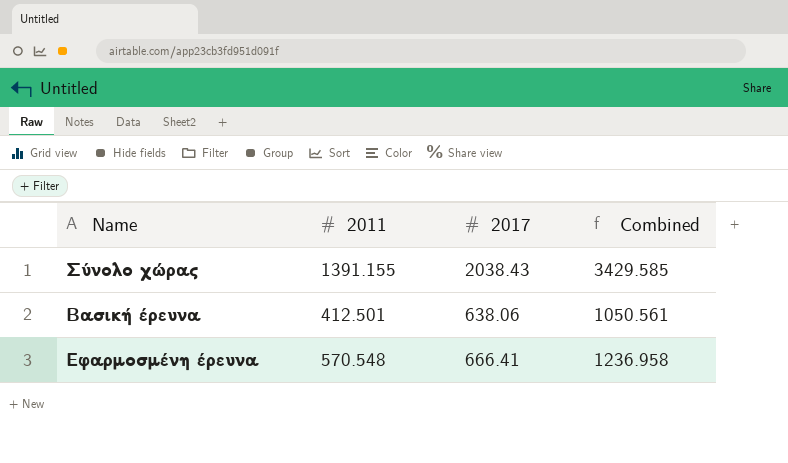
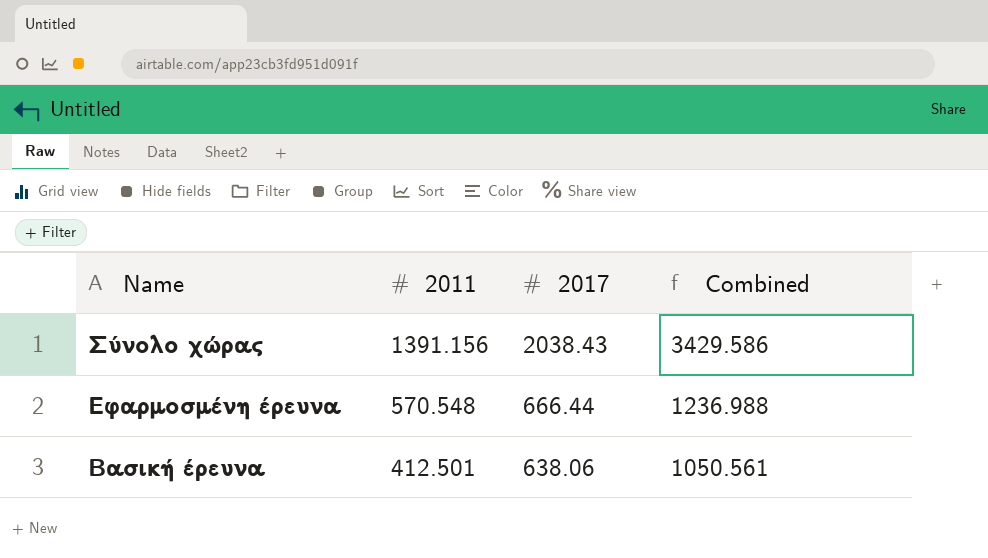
row order: none -> Name descending
Σύνολο χώρας | 2011: 1391.155 -> 1391.156
Σύνολο χώρας | Combined: 3429.585 -> 3429.586
Εφαρμοσμένη έρευνα | 2017: 666.41 -> 666.44
Εφαρμοσμένη έρευνα | Combined: 1236.958 -> 1236.988

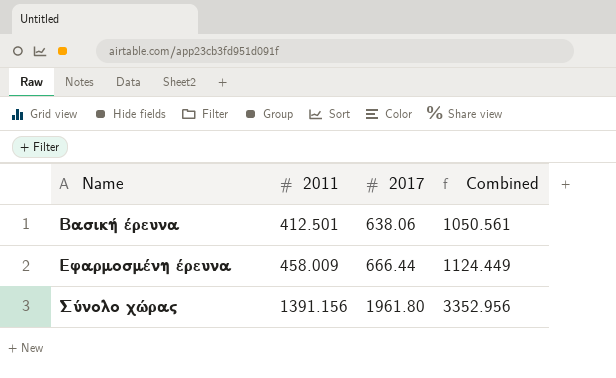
row order: Name descending -> Name ascending
Εφαρμοσμένη έρευνα | 2011: 570.548 -> 458.009
Εφαρμοσμένη έρευνα | Combined: 1236.988 -> 1124.449
Σύνολο χώρας | 2017: 2038.43 -> 1961.80
Σύνολο χώρας | Combined: 3429.586 -> 3352.956

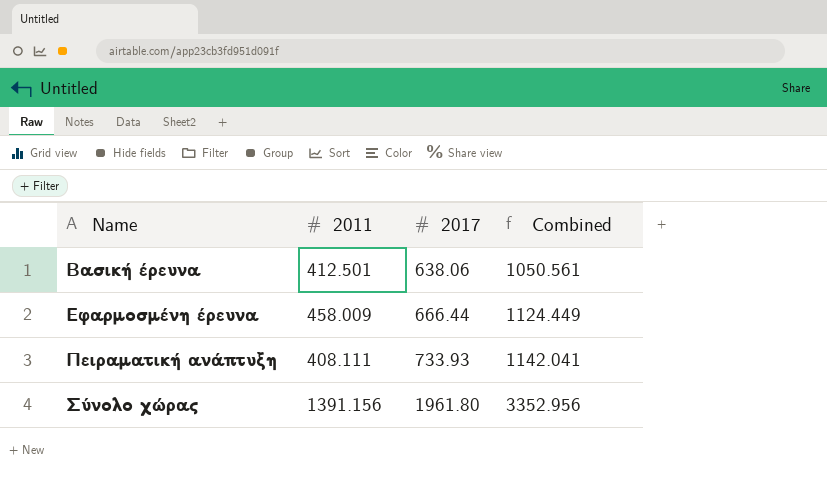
row Πειραματική ανάπτυξη: none -> 408.111 | 733.93 | 1142.041

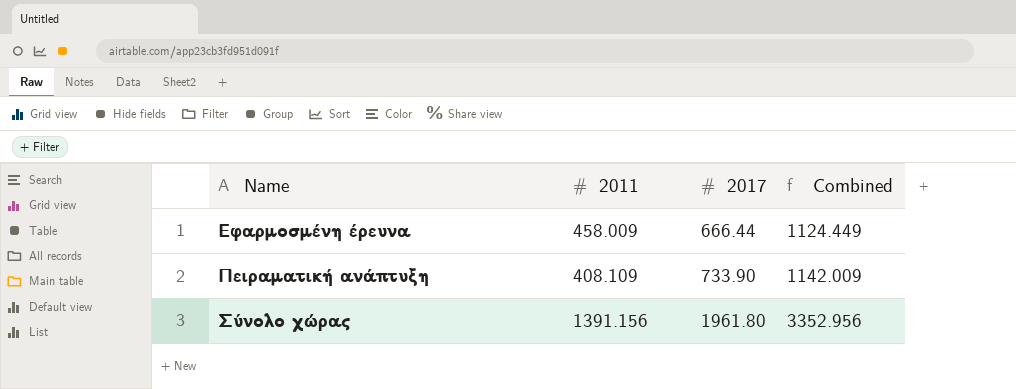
row Βασική έρευνα: 412.501 | 638.06 | 1050.561 -> none
Πειραματική ανάπτυξη | 2011: 408.111 -> 408.109
Πειραματική ανάπτυξη | 2017: 733.93 -> 733.90
Πειραματική ανάπτυξη | Combined: 1142.041 -> 1142.009

